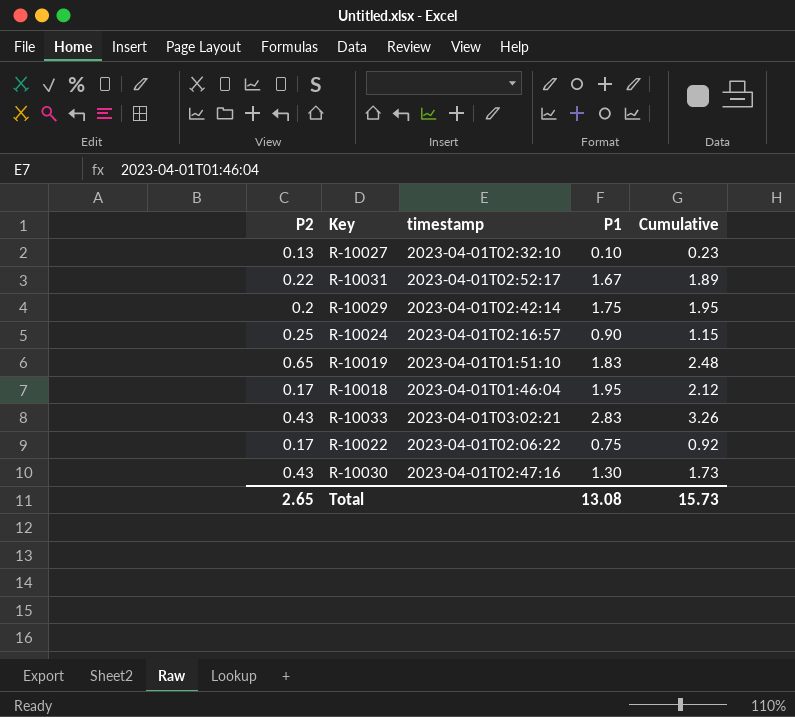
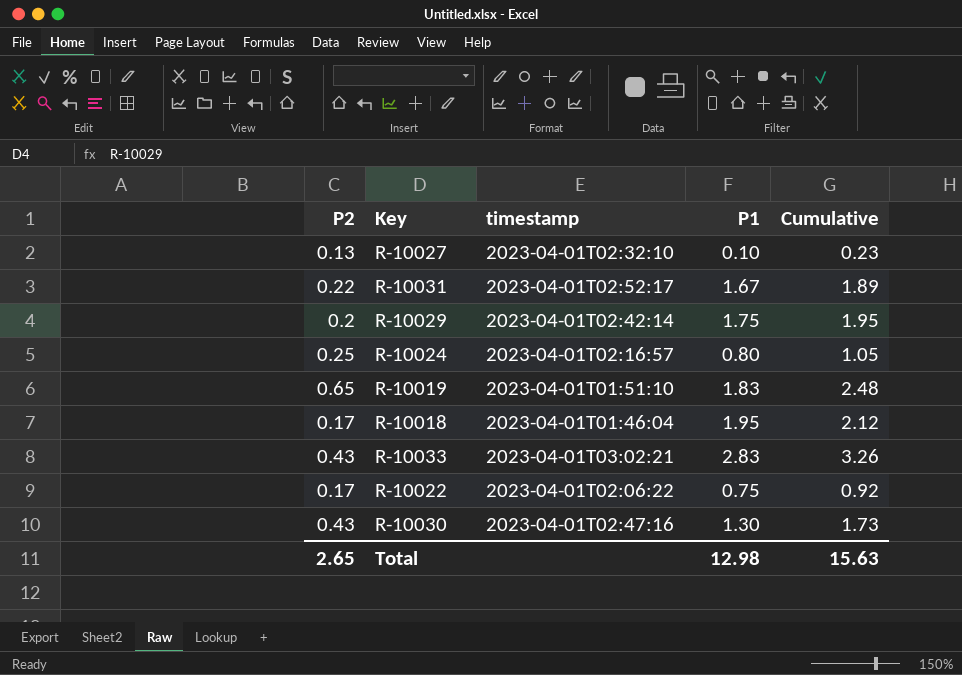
R-10024 | P1: 0.90 -> 0.80
R-10024 | Cumulative: 1.15 -> 1.05
Total | P1: 13.08 -> 12.98
Total | Cumulative: 15.73 -> 15.63

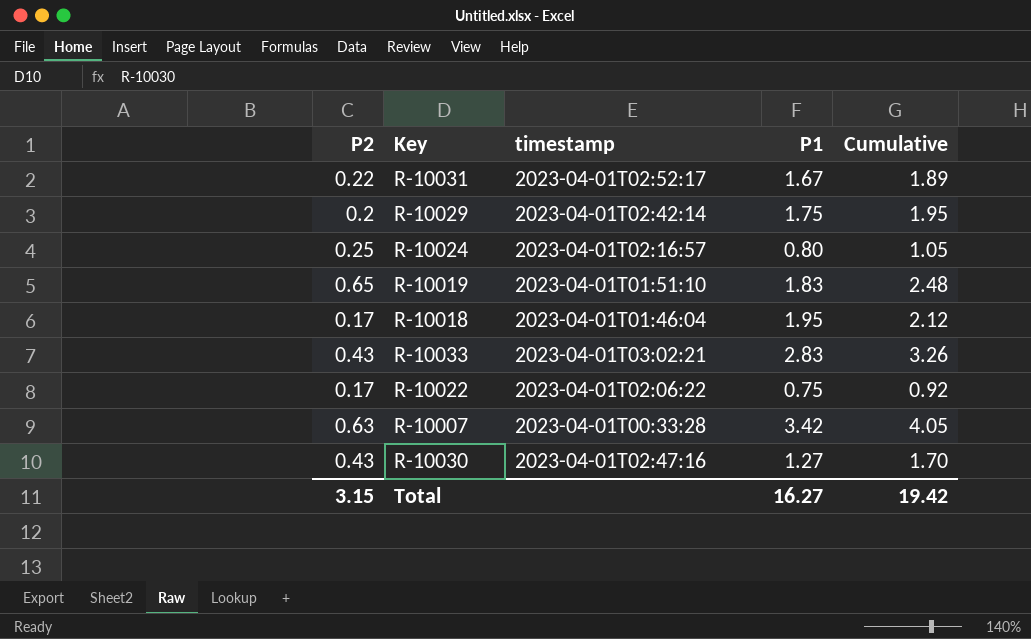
row R-10027: 0.13 | 2023-04-01T02:32:10 | 0.10 | 0.23 -> none
row R-10007: none -> 0.63 | 2023-04-01T00:33:28 | 3.42 | 4.05
R-10030 | P1: 1.30 -> 1.27
R-10030 | Cumulative: 1.73 -> 1.70
Total | P2: 2.65 -> 3.15
Total | P1: 12.98 -> 16.27
Total | Cumulative: 15.63 -> 19.42

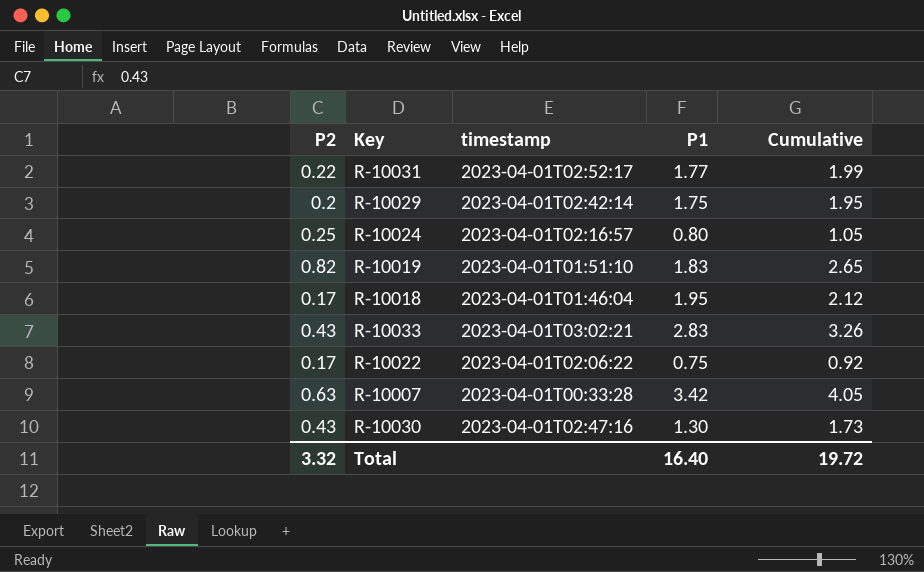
R-10031 | P1: 1.67 -> 1.77
R-10031 | Cumulative: 1.89 -> 1.99
R-10019 | P2: 0.65 -> 0.82
R-10019 | Cumulative: 2.48 -> 2.65
R-10030 | P1: 1.27 -> 1.30
R-10030 | Cumulative: 1.70 -> 1.73
Total | P2: 3.15 -> 3.32
Total | P1: 16.27 -> 16.40
Total | Cumulative: 19.42 -> 19.72

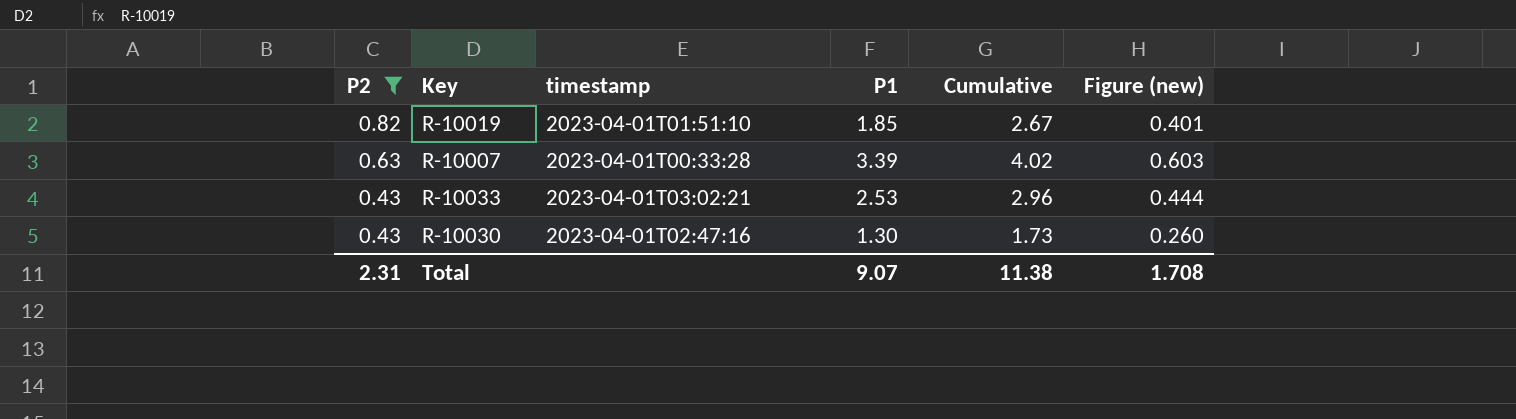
filter: none -> P2 >= 0.43
row order: none -> P2 descending
column Figure (new) | formula: none -> [Cumulative] * 0.15
R-10019 | P1: 1.83 -> 1.85
R-10019 | Cumulative: 2.65 -> 2.67
R-10007 | P1: 3.42 -> 3.39
R-10007 | Cumulative: 4.05 -> 4.02
R-10033 | P1: 2.83 -> 2.53
R-10033 | Cumulative: 3.26 -> 2.96
Total | P2: 3.32 -> 2.31
Total | P1: 16.40 -> 9.07
Total | Cumulative: 19.72 -> 11.38

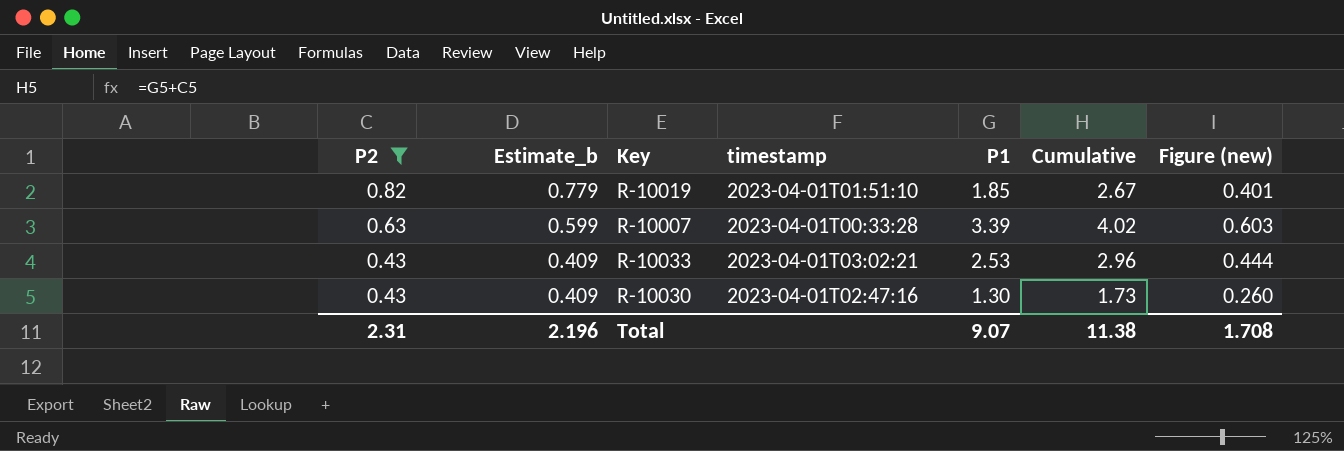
column Estimate_b | formula: none -> [P2] * 0.95

